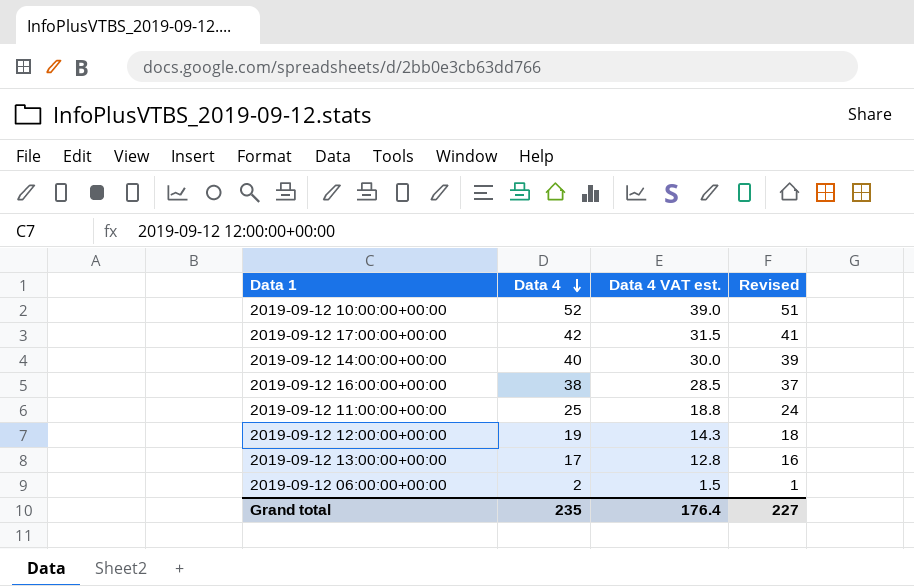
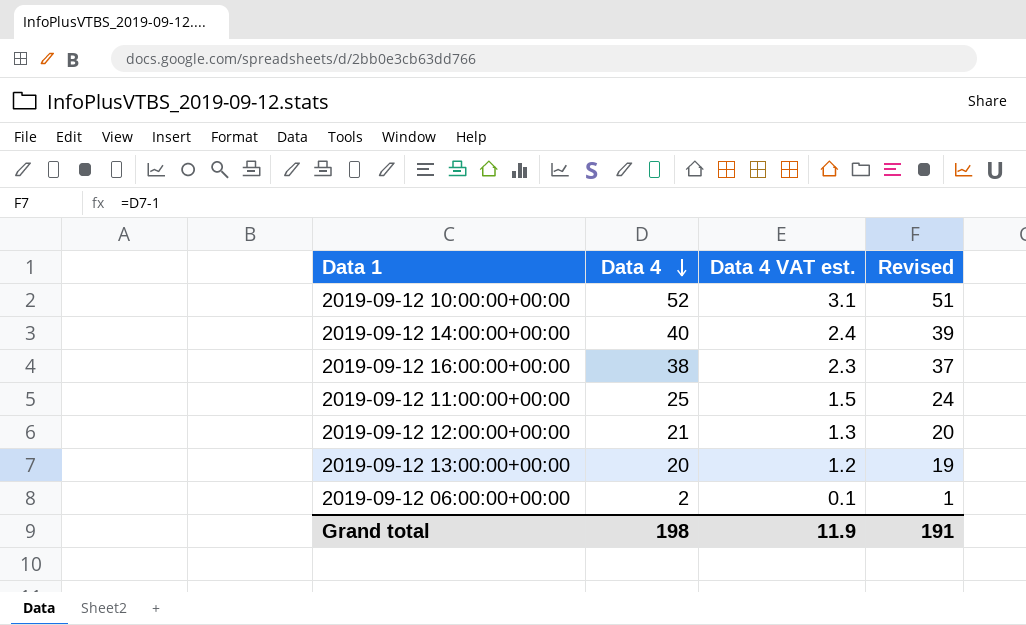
column Data 4 VAT est. | formula: [Data 4] * 0.75 -> [Data 4] * 0.06
row 2019-09-12 17:00:00+00:00: 42 | 31.5 | 41 -> none
2019-09-12 12:00:00+00:00 | Data 4: 19 -> 21
2019-09-12 12:00:00+00:00 | Revised: 18 -> 20
2019-09-12 13:00:00+00:00 | Data 4: 17 -> 20
2019-09-12 13:00:00+00:00 | Revised: 16 -> 19
Grand total | Data 4: 235 -> 198
Grand total | Data 4 VAT est.: 176.4 -> 11.9
Grand total | Revised: 227 -> 191

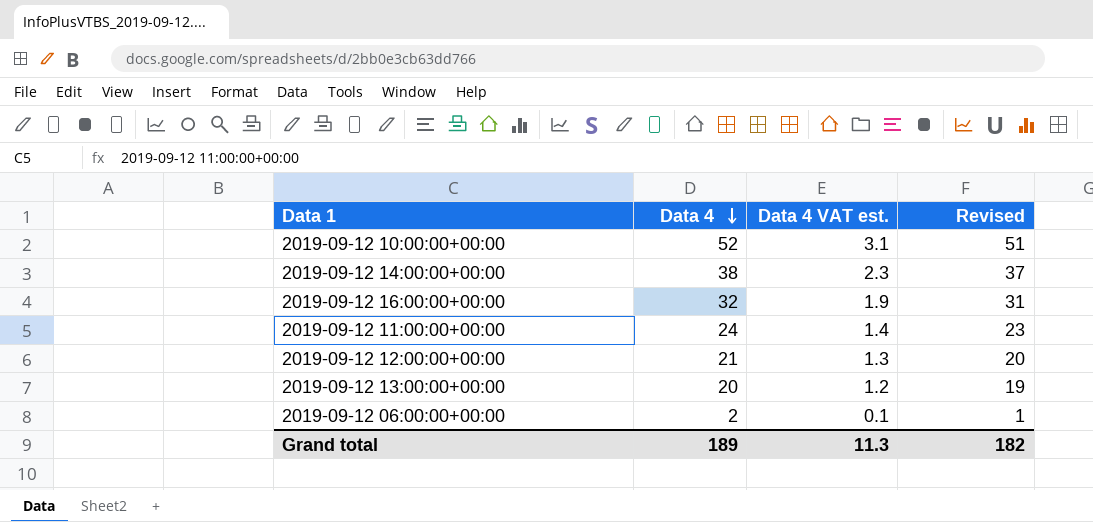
2019-09-12 14:00:00+00:00 | Data 4: 40 -> 38
2019-09-12 14:00:00+00:00 | Data 4 VAT est.: 2.4 -> 2.3
2019-09-12 14:00:00+00:00 | Revised: 39 -> 37
2019-09-12 16:00:00+00:00 | Data 4: 38 -> 32
2019-09-12 16:00:00+00:00 | Data 4 VAT est.: 2.3 -> 1.9
2019-09-12 16:00:00+00:00 | Revised: 37 -> 31
2019-09-12 11:00:00+00:00 | Data 4: 25 -> 24
2019-09-12 11:00:00+00:00 | Data 4 VAT est.: 1.5 -> 1.4
2019-09-12 11:00:00+00:00 | Revised: 24 -> 23
Grand total | Data 4: 198 -> 189
Grand total | Data 4 VAT est.: 11.9 -> 11.3
Grand total | Revised: 191 -> 182

